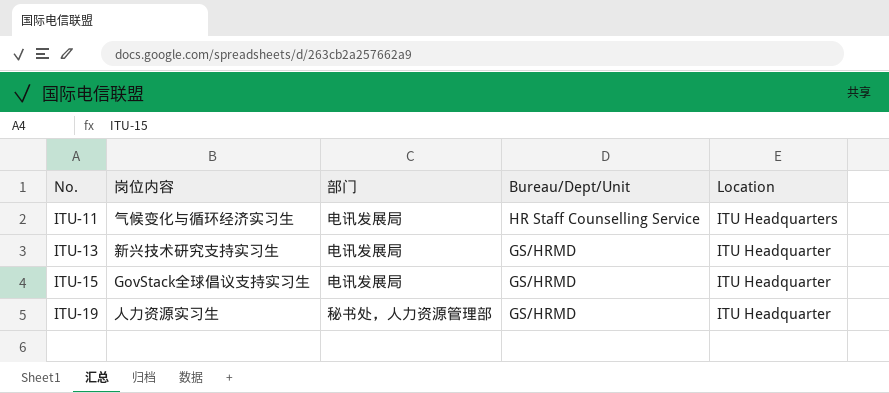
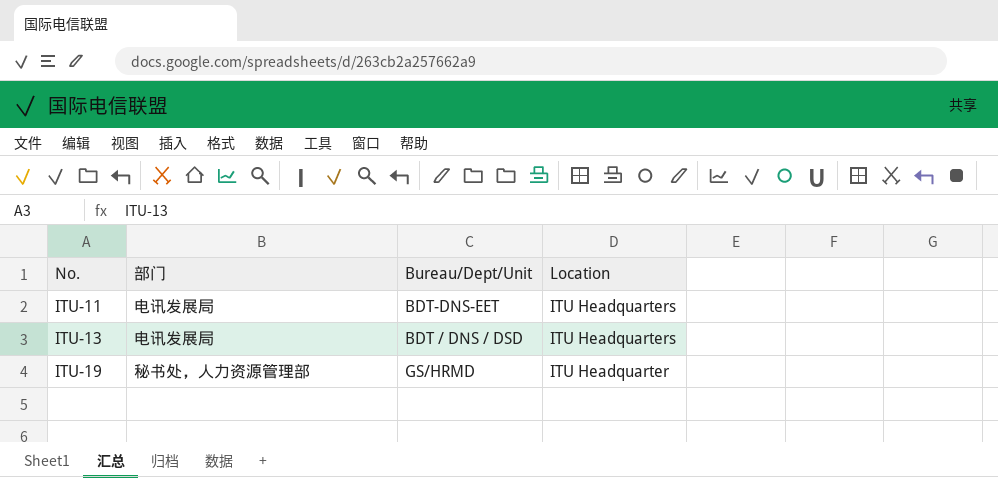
column 岗位内容 | position: 2 -> none
row ITU-15: GovStack全球倡议支持实习生 | 电讯发展局 | GS/HRMD | ITU Headquarter -> none
ITU-11 | Bureau/Dept/Unit: HR Staff Counselling Service -> BDT-DNS-EET
ITU-13 | Bureau/Dept/Unit: GS/HRMD -> BDT / DNS / DSD
ITU-13 | Location: ITU Headquarter -> ITU Headquarters

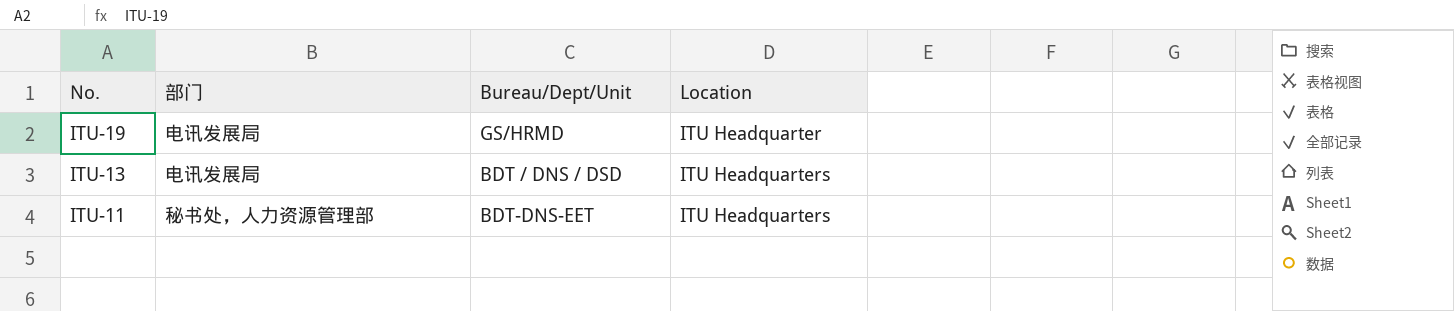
row order: No. ascending -> No. descending
ITU-19 | 部门: 秘书处，人力资源管理部 -> 电讯发展局
ITU-11 | 部门: 电讯发展局 -> 秘书处，人力资源管理部

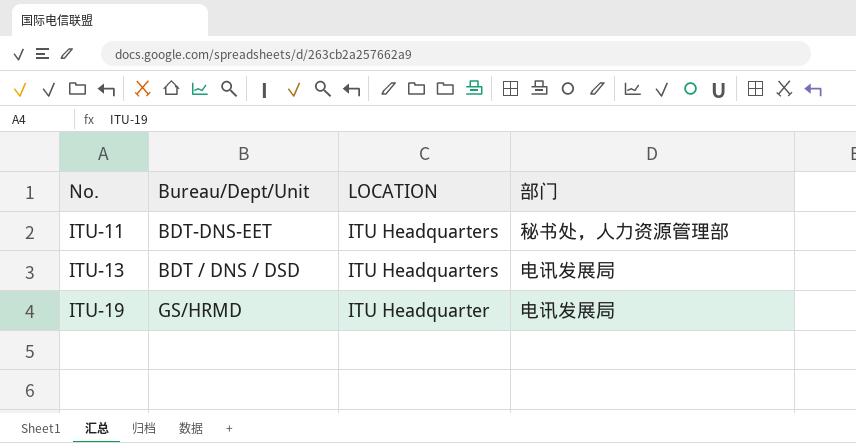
row order: No. descending -> No. ascending
column name: Location -> LOCATION
column 部门 | position: 2 -> 4

